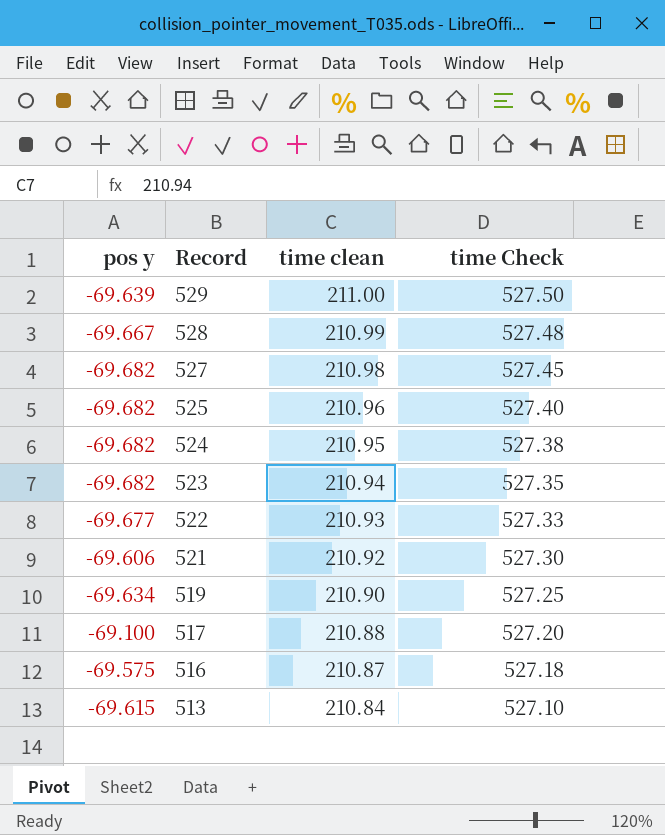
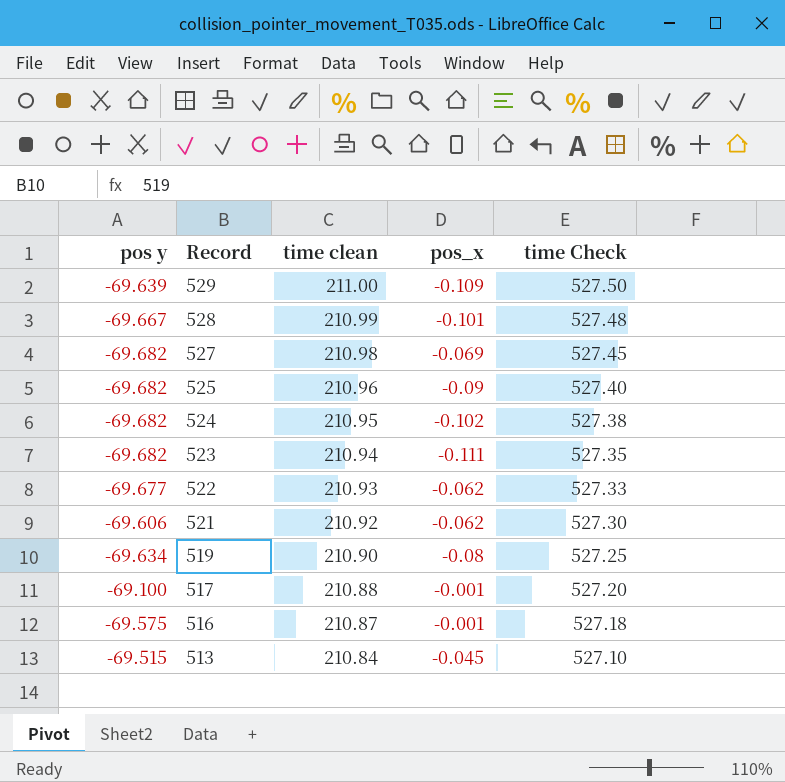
column pos_x | position: none -> 4
513 | pos y: -69.615 -> -69.515

